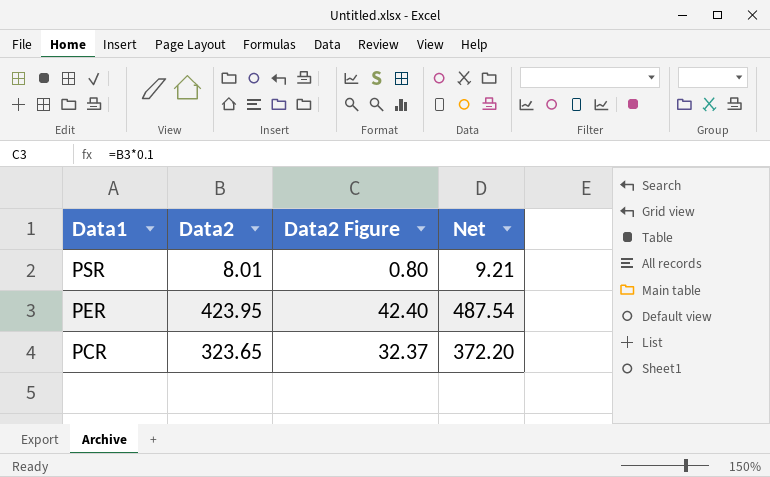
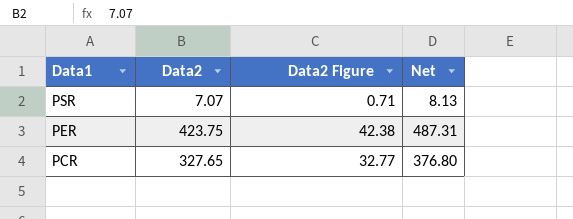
PSR | Data2: 8.01 -> 7.07
PSR | Data2 Figure: 0.80 -> 0.71
PSR | Net: 9.21 -> 8.13
PER | Data2: 423.95 -> 423.75
PER | Data2 Figure: 42.40 -> 42.38
PER | Net: 487.54 -> 487.31
PCR | Data2: 323.65 -> 327.65
PCR | Data2 Figure: 32.37 -> 32.77
PCR | Net: 372.20 -> 376.80

